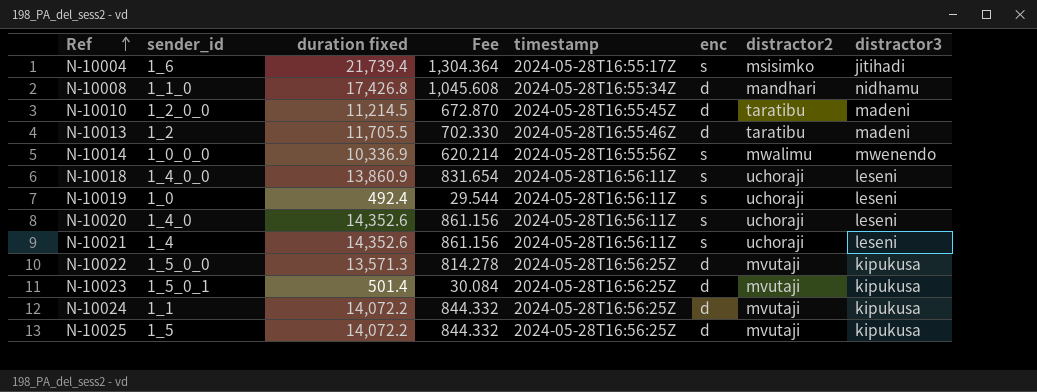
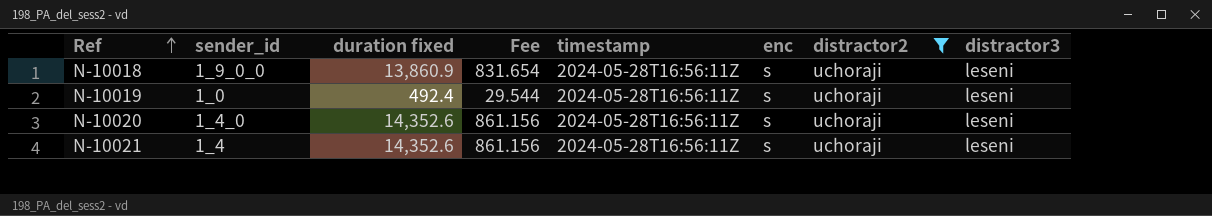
filter: none -> distractor2 = uchoraji
N-10018 | sender_id: 1_4_0_0 -> 1_9_0_0

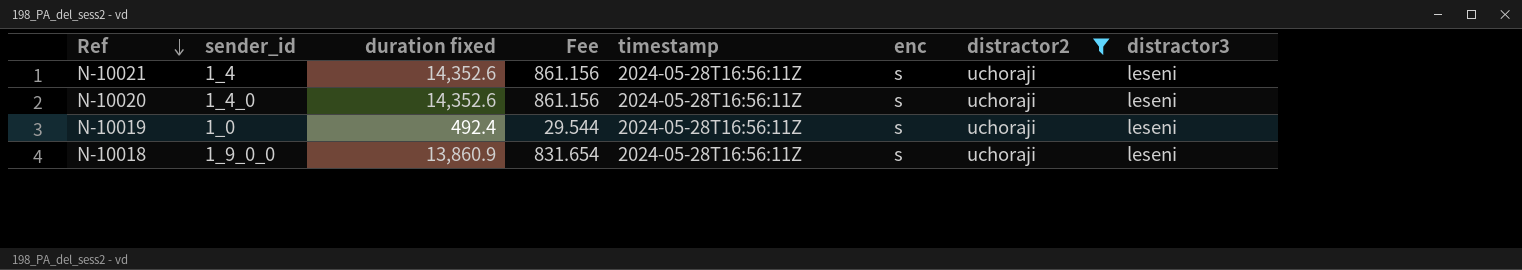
row order: Ref ascending -> Ref descending

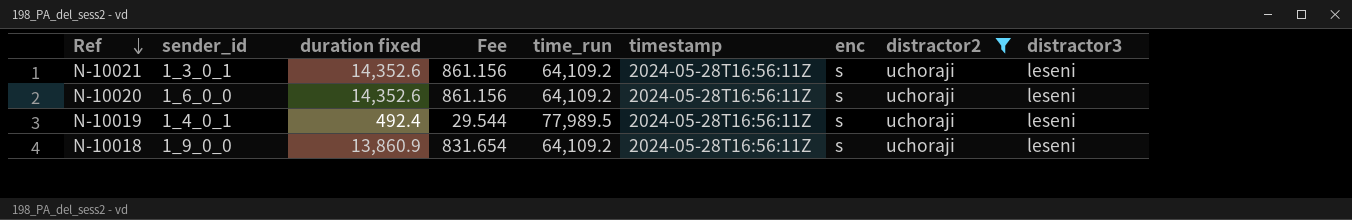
column time_run | position: none -> 5
N-10021 | sender_id: 1_4 -> 1_3_0_1
N-10020 | sender_id: 1_4_0 -> 1_6_0_0
N-10019 | sender_id: 1_0 -> 1_4_0_1

